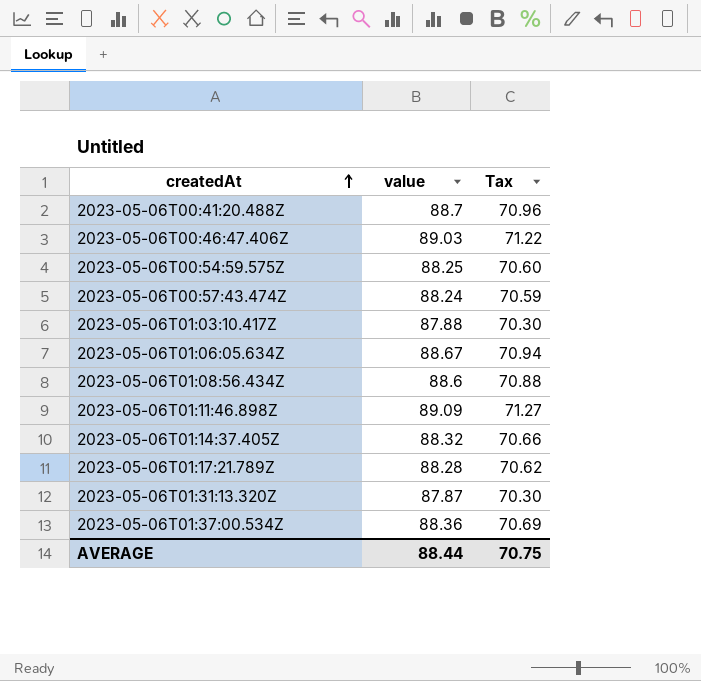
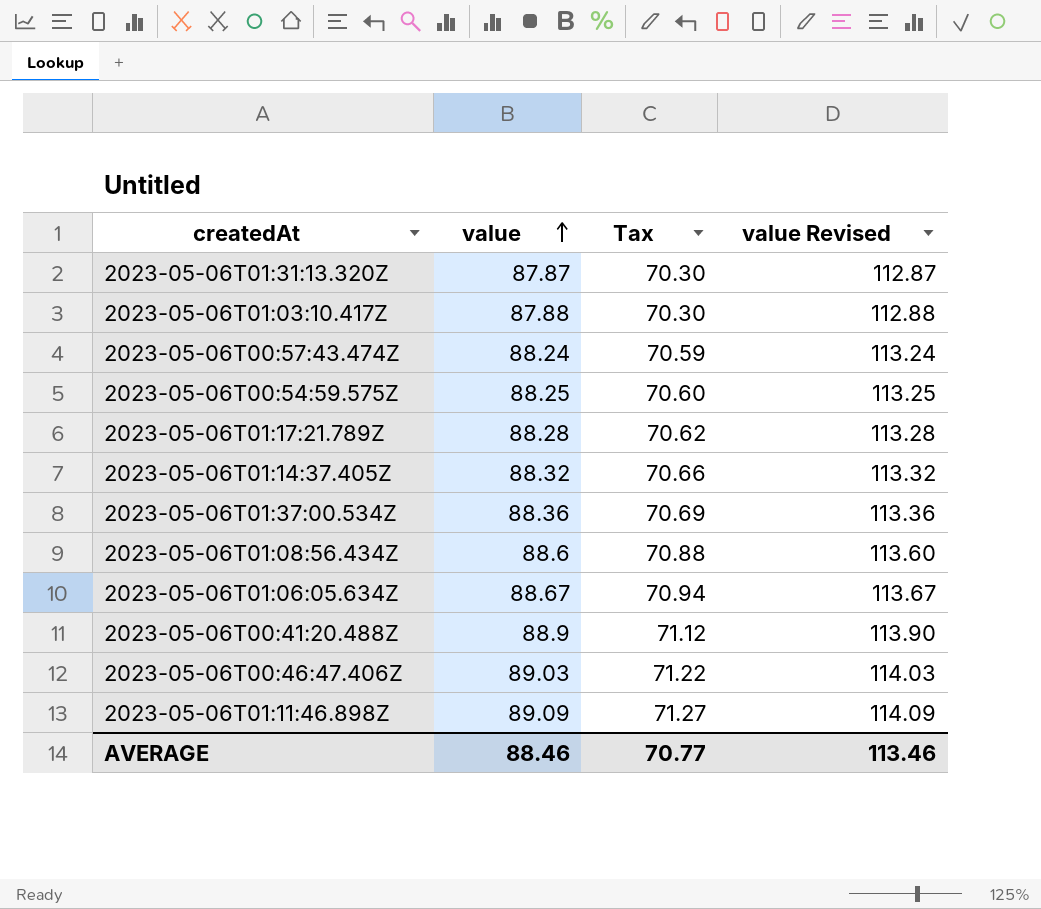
row order: createdAt ascending -> value ascending
column value Revised | formula: none -> [value] + 25
2023-05-06T00:41:20.488Z | value: 88.7 -> 88.9
2023-05-06T00:41:20.488Z | Tax: 70.96 -> 71.12
AVERAGE | value: 88.44 -> 88.46
AVERAGE | Tax: 70.75 -> 70.77

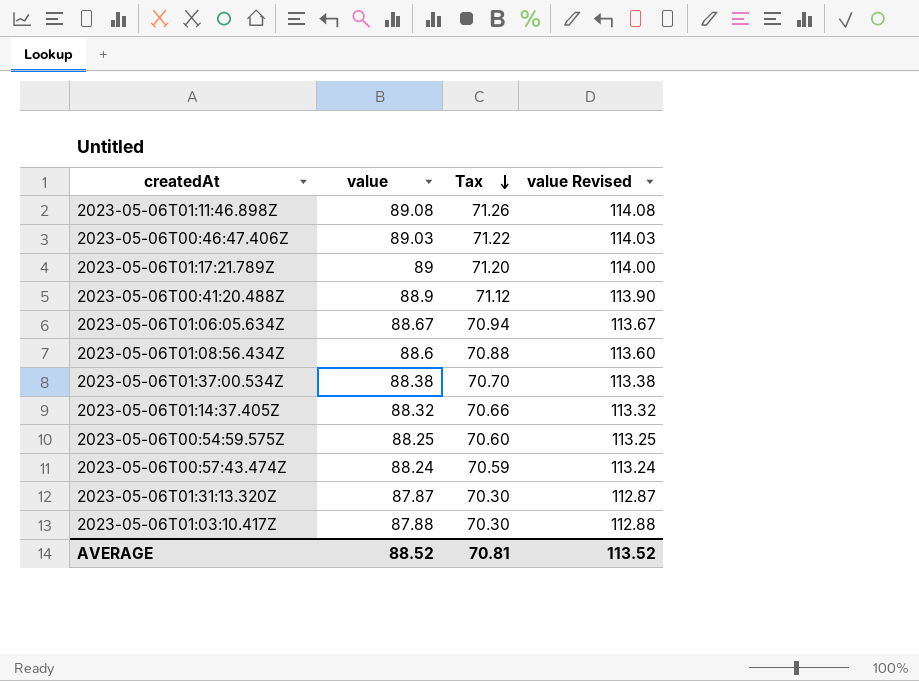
row order: value ascending -> Tax descending
2023-05-06T01:11:46.898Z | value: 89.09 -> 89.08
2023-05-06T01:11:46.898Z | Tax: 71.27 -> 71.26
2023-05-06T01:11:46.898Z | value Revised: 114.09 -> 114.08
2023-05-06T01:17:21.789Z | value: 88.28 -> 89
2023-05-06T01:17:21.789Z | Tax: 70.62 -> 71.20
2023-05-06T01:17:21.789Z | value Revised: 113.28 -> 114.00
2023-05-06T01:37:00.534Z | value: 88.36 -> 88.38
2023-05-06T01:37:00.534Z | Tax: 70.69 -> 70.70
2023-05-06T01:37:00.534Z | value Revised: 113.36 -> 113.38
AVERAGE | value: 88.46 -> 88.52
AVERAGE | Tax: 70.77 -> 70.81
AVERAGE | value Revised: 113.46 -> 113.52

